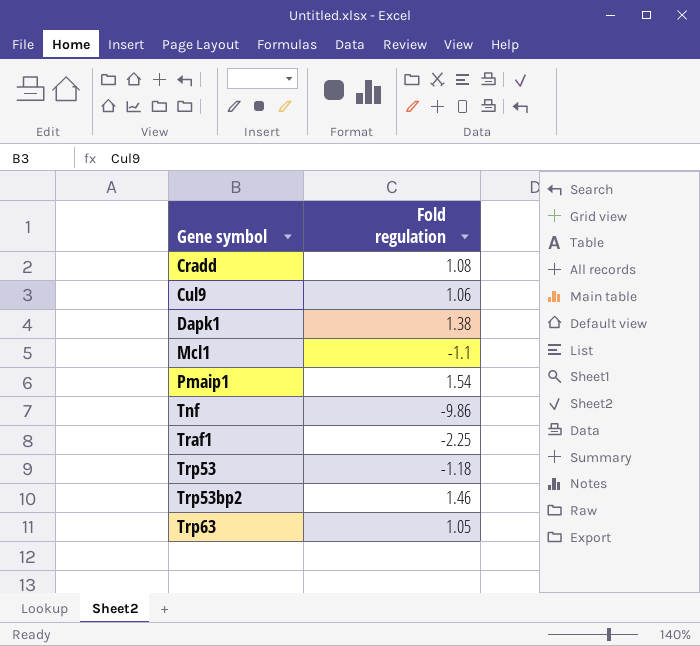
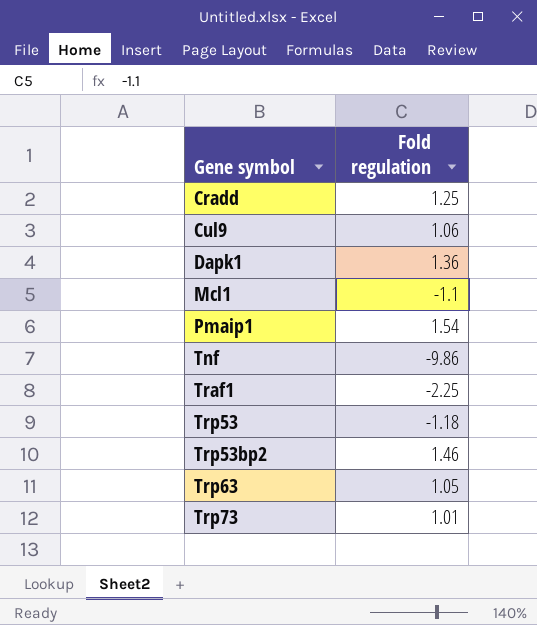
Cradd | Fold regulation: 1.08 -> 1.25
Dapk1 | Fold regulation: 1.38 -> 1.36
row Trp73: none -> 1.01

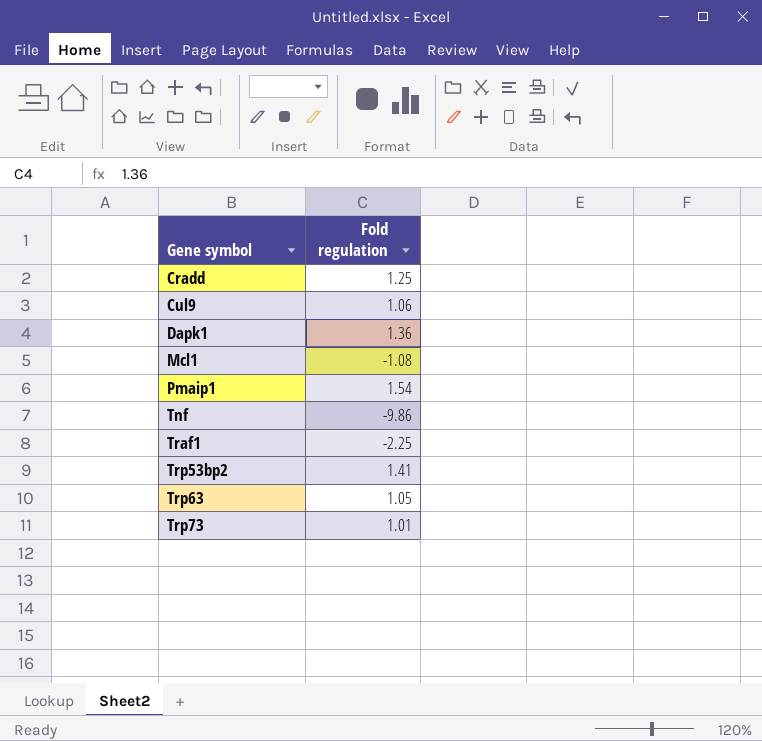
row Trp53: -1.18 -> none
Mcl1 | Fold regulation: -1.1 -> -1.08
Trp53bp2 | Fold regulation: 1.46 -> 1.41

